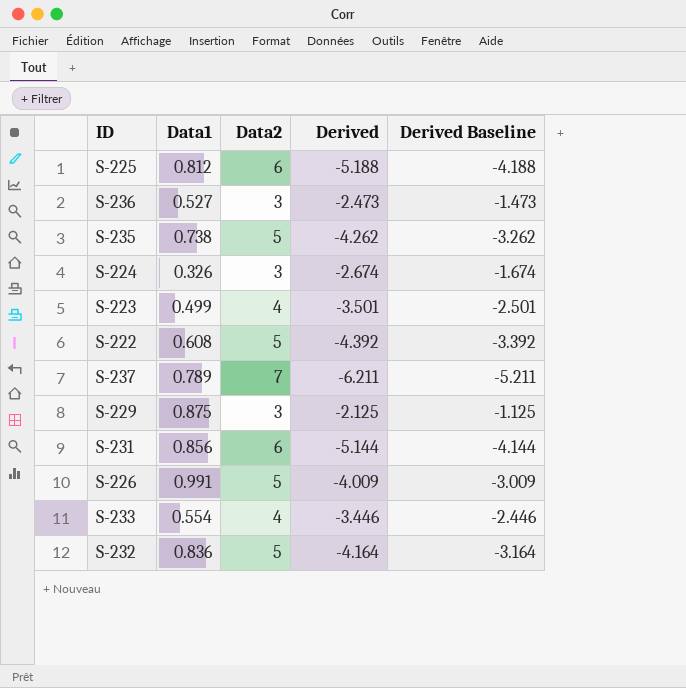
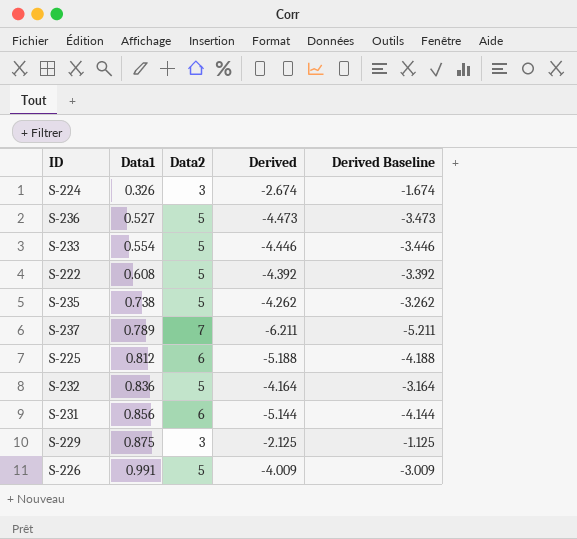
row order: none -> Data1 ascending
row S-223: 0.499 | 4 | -3.501 | -2.501 -> none
S-236 | Data2: 3 -> 5
S-236 | Derived: -2.473 -> -4.473
S-236 | Derived Baseline: -1.473 -> -3.473
S-233 | Data2: 4 -> 5
S-233 | Derived: -3.446 -> -4.446
S-233 | Derived Baseline: -2.446 -> -3.446

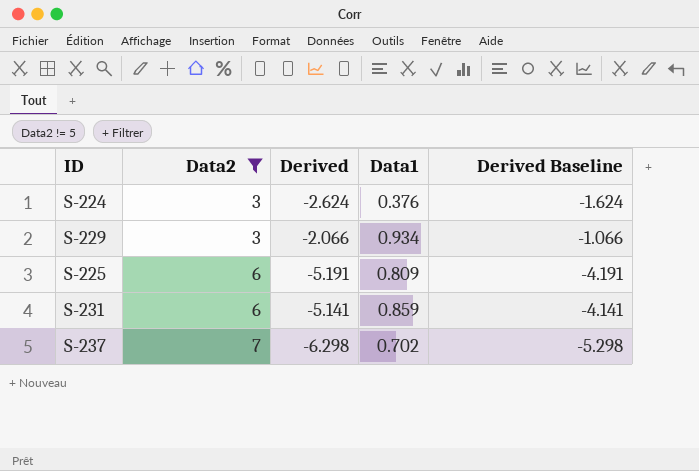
filter: none -> Data2 != 5
row order: Data1 ascending -> Data2 ascending
column Data1 | position: 2 -> 4
S-224 | Derived: -2.674 -> -2.624
S-224 | Data1: 0.326 -> 0.376
S-224 | Derived Baseline: -1.674 -> -1.624
S-229 | Derived: -2.125 -> -2.066
S-229 | Data1: 0.875 -> 0.934
S-229 | Derived Baseline: -1.125 -> -1.066
S-225 | Derived: -5.188 -> -5.191
S-225 | Data1: 0.812 -> 0.809
S-225 | Derived Baseline: -4.188 -> -4.191
S-231 | Derived: -5.144 -> -5.141
S-231 | Data1: 0.856 -> 0.859
S-231 | Derived Baseline: -4.144 -> -4.141
S-237 | Derived: -6.211 -> -6.298
S-237 | Data1: 0.789 -> 0.702
S-237 | Derived Baseline: -5.211 -> -5.298

